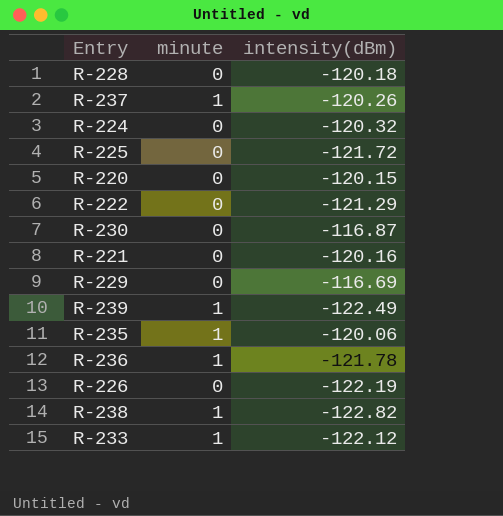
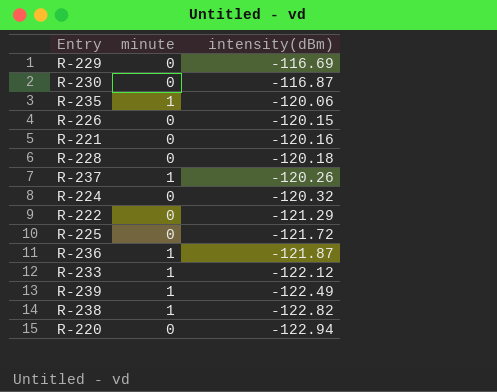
row order: none -> intensity(dBm) descending
R-226 | intensity(dBm): -122.19 -> -120.15
R-236 | intensity(dBm): -121.78 -> -121.87
R-220 | intensity(dBm): -120.15 -> -122.94

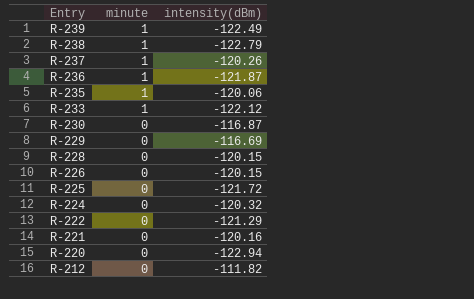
row order: intensity(dBm) descending -> Entry descending
R-238 | intensity(dBm): -122.82 -> -122.79
R-228 | intensity(dBm): -120.18 -> -120.15
row R-212: none -> 0 | -111.82

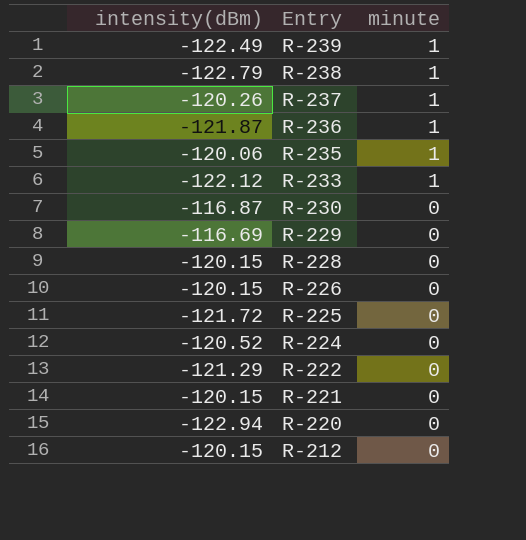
column intensity(dBm) | position: 3 -> 1
R-224 | intensity(dBm): -120.32 -> -120.52
R-221 | intensity(dBm): -120.16 -> -120.15
R-212 | intensity(dBm): -111.82 -> -120.15

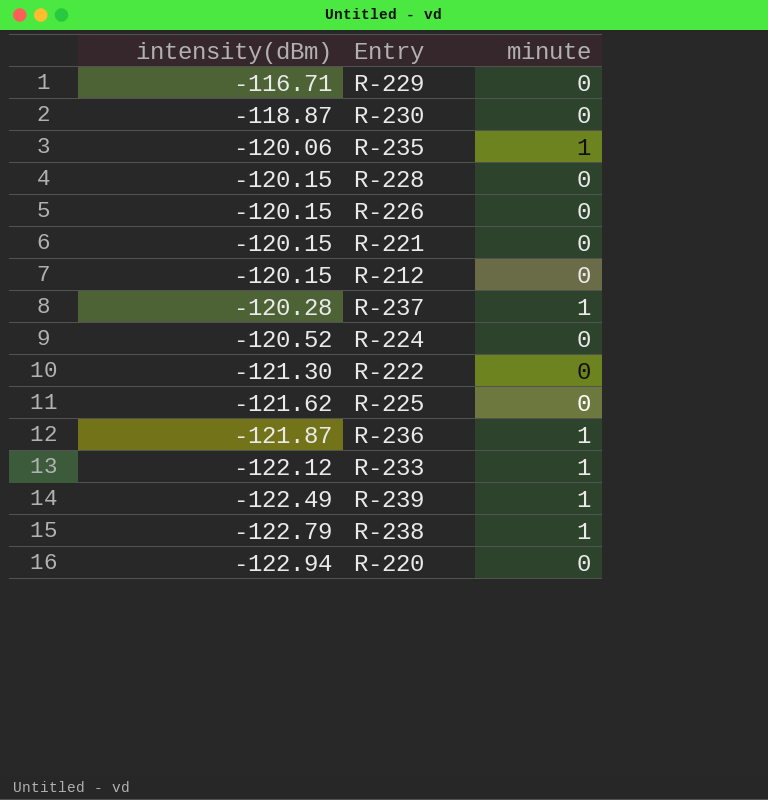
row order: Entry descending -> intensity(dBm) descending
R-229 | intensity(dBm): -116.69 -> -116.71
R-230 | intensity(dBm): -116.87 -> -118.87
R-237 | intensity(dBm): -120.26 -> -120.28
R-222 | intensity(dBm): -121.29 -> -121.30
R-225 | intensity(dBm): -121.72 -> -121.62

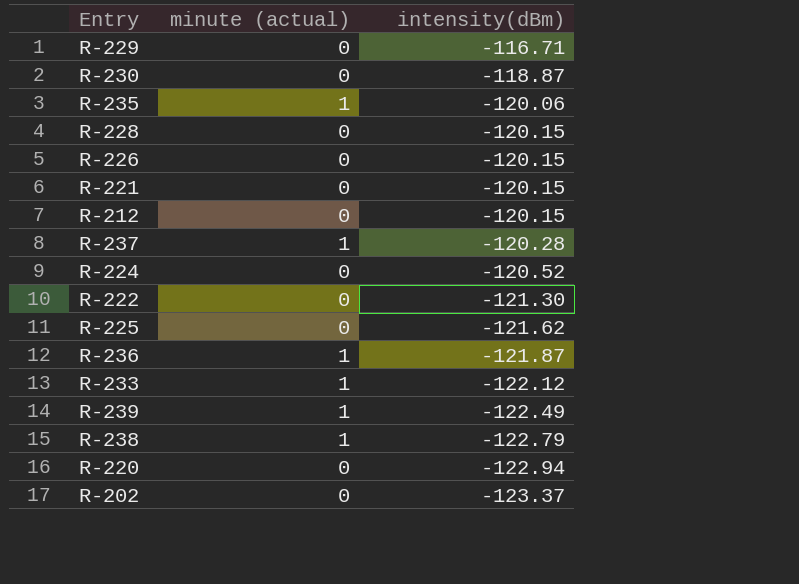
column name: minute -> minute (actual)
column intensity(dBm) | position: 1 -> 3
row R-202: none -> 0 | -123.37

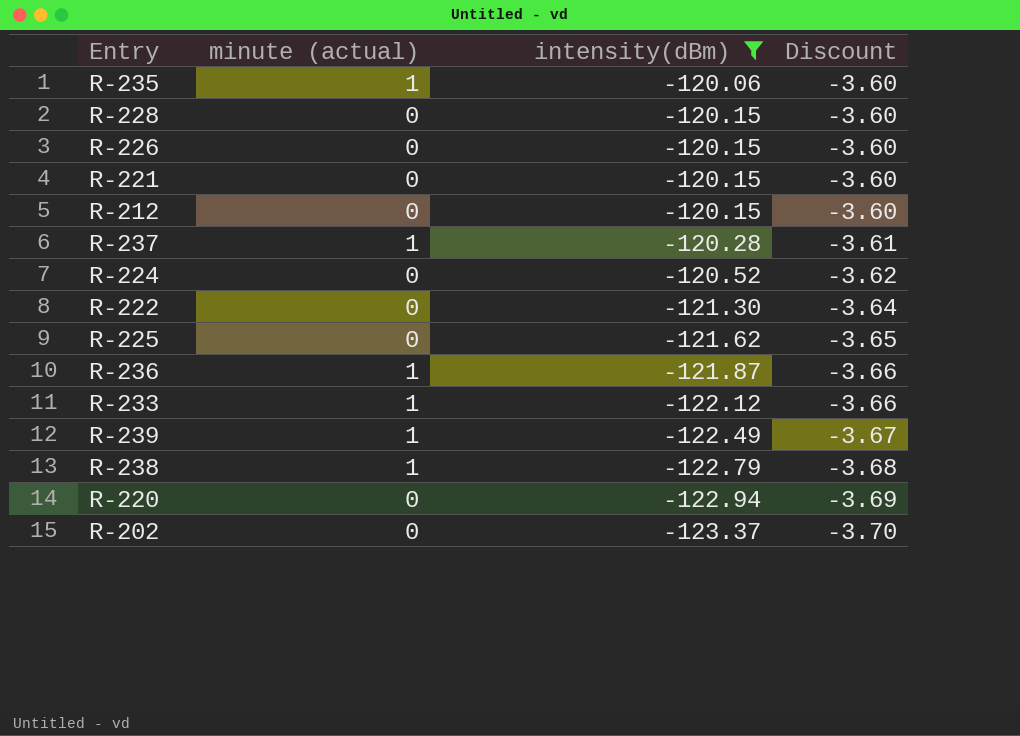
filter: none -> intensity(dBm) <= -120.06
column Discount | formula: none -> [intensity(dBm)] * 0.03

